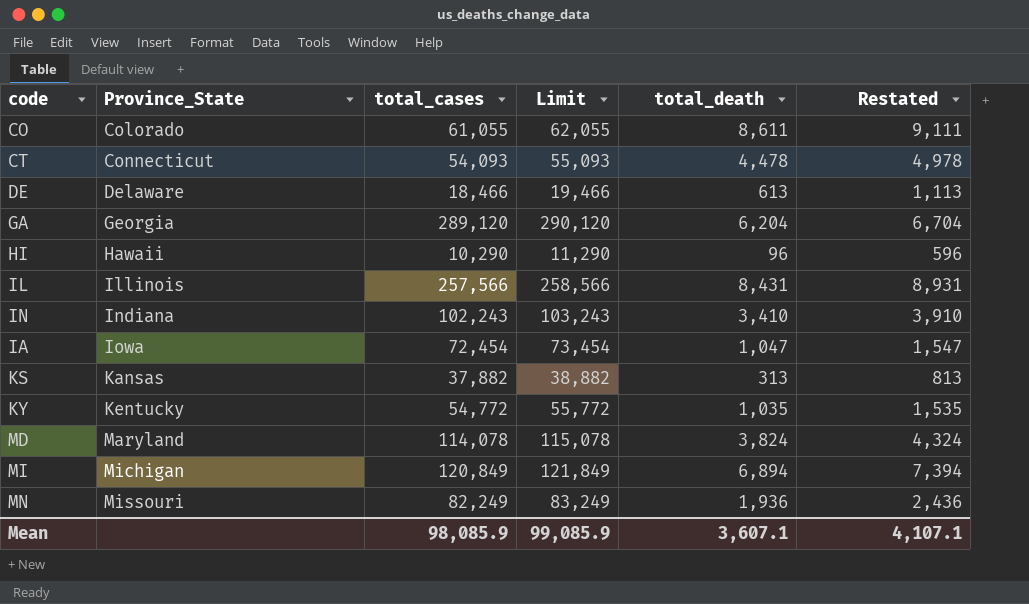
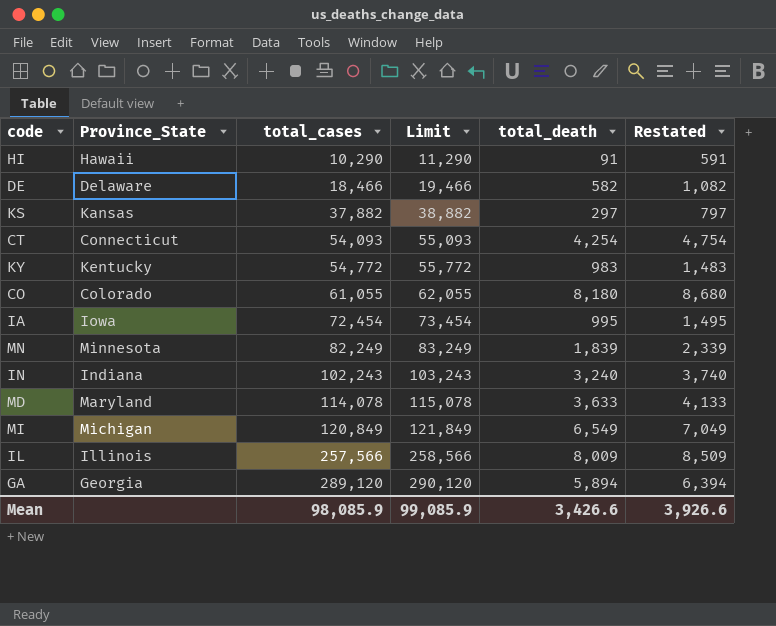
row order: Province_State ascending -> total_cases ascending
HI | total_death: 96 -> 91
HI | Restated: 596 -> 591
DE | total_death: 613 -> 582
DE | Restated: 1,113 -> 1,082
KS | total_death: 313 -> 297
KS | Restated: 813 -> 797
CT | total_death: 4,478 -> 4,254
CT | Restated: 4,978 -> 4,754
KY | total_death: 1,035 -> 983
KY | Restated: 1,535 -> 1,483
CO | total_death: 8,611 -> 8,180
CO | Restated: 9,111 -> 8,680
IA | total_death: 1,047 -> 995
IA | Restated: 1,547 -> 1,495
MN | Province_State: Missouri -> Minnesota
MN | total_death: 1,936 -> 1,839
MN | Restated: 2,436 -> 2,339
IN | total_death: 3,410 -> 3,240
IN | Restated: 3,910 -> 3,740
MD | total_death: 3,824 -> 3,633
MD | Restated: 4,324 -> 4,133
MI | total_death: 6,894 -> 6,549
MI | Restated: 7,394 -> 7,049
IL | total_death: 8,431 -> 8,009
IL | Restated: 8,931 -> 8,509
GA | total_death: 6,204 -> 5,894
GA | Restated: 6,704 -> 6,394
Mean | total_death: 3,607.1 -> 3,426.6
Mean | Restated: 4,107.1 -> 3,926.6

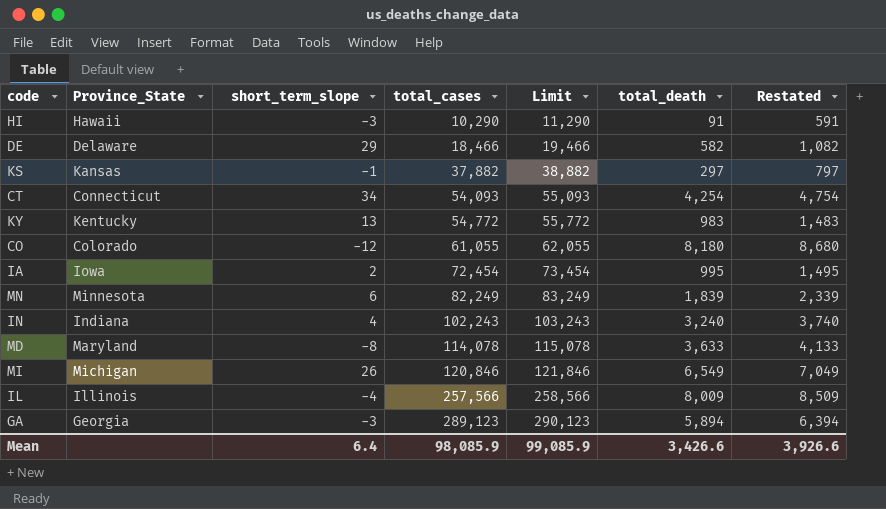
column short_term_slope | position: none -> 3
MI | total_cases: 120,849 -> 120,846
MI | Limit: 121,849 -> 121,846
GA | total_cases: 289,120 -> 289,123
GA | Limit: 290,120 -> 290,123

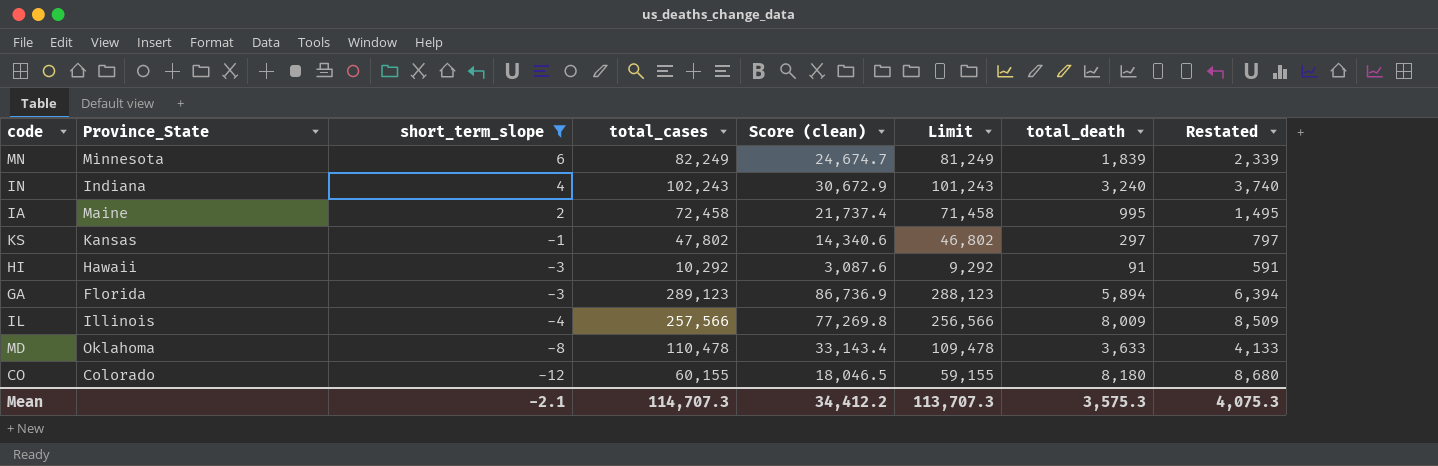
filter: none -> short_term_slope <= 6
row order: total_cases ascending -> short_term_slope descending
column Score (clean) | formula: none -> [total_cases] * 0.3
column Limit | formula: [total_cases] + 1000 -> [total_cases] - 1000
IA | Province_State: Iowa -> Maine
IA | total_cases: 72,454 -> 72,458
KS | total_cases: 37,882 -> 47,802
HI | total_cases: 10,290 -> 10,292
GA | Province_State: Georgia -> Florida
MD | Province_State: Maryland -> Oklahoma
MD | total_cases: 114,078 -> 110,478
CO | total_cases: 61,055 -> 60,155
Mean | short_term_slope: 6.4 -> -2.1
Mean | total_cases: 98,085.9 -> 114,707.3
Mean | Limit: 99,085.9 -> 113,707.3
Mean | total_death: 3,426.6 -> 3,575.3
Mean | Restated: 3,926.6 -> 4,075.3

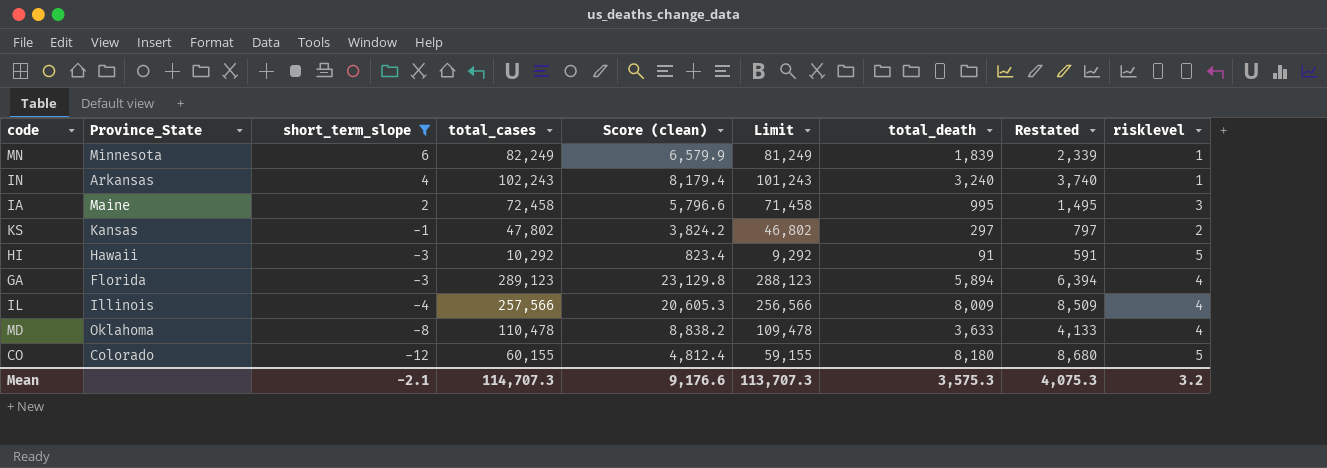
column Score (clean) | formula: [total_cases] * 0.3 -> [total_cases] * 0.08
column risklevel | position: none -> 9
IN | Province_State: Indiana -> Arkansas
Mean | Score (clean): 34,412.2 -> 9,176.6

